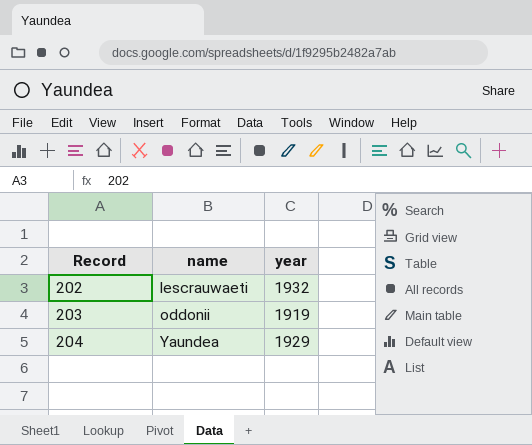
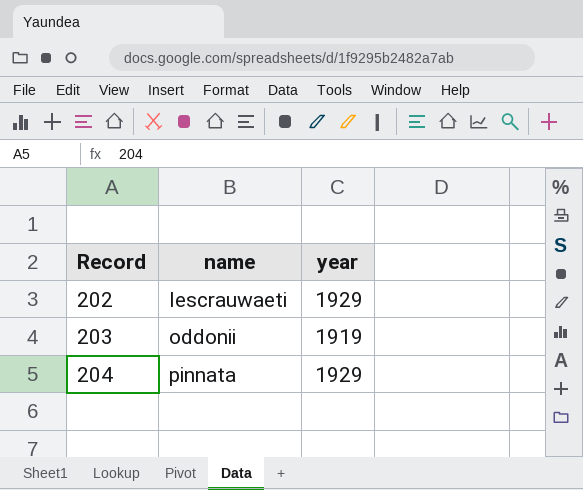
202 | year: 1932 -> 1929
204 | name: Yaundea -> pinnata

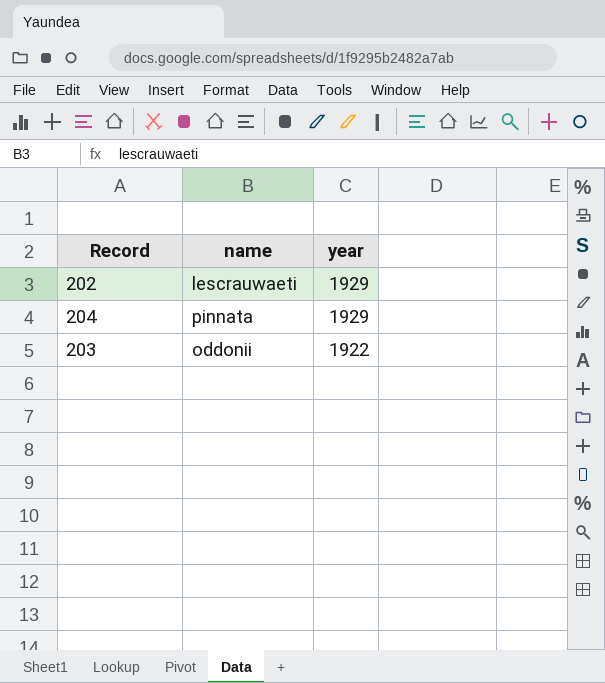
row order: Record ascending -> year descending
203 | year: 1919 -> 1922

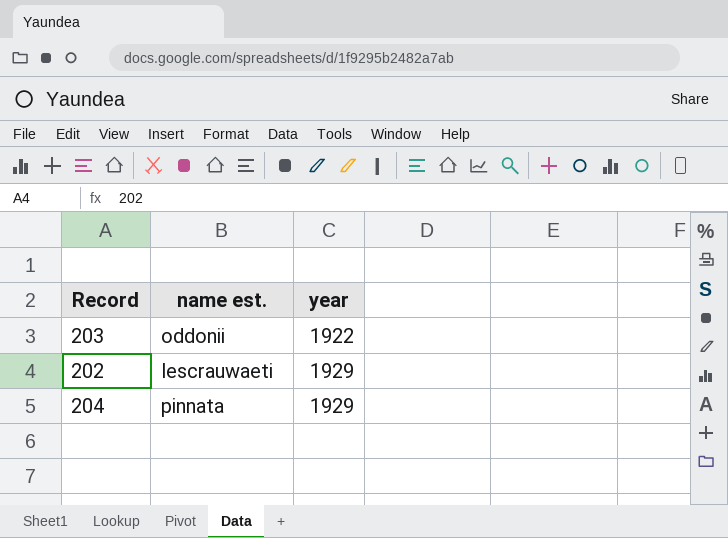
row order: year descending -> year ascending
column name: name -> name est.

